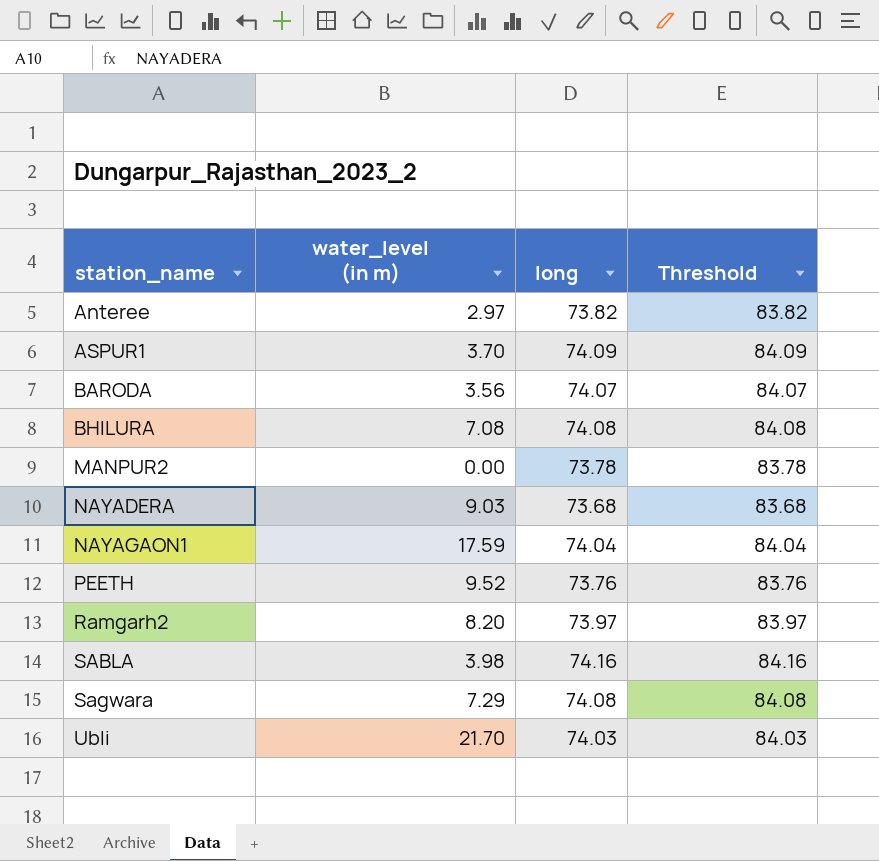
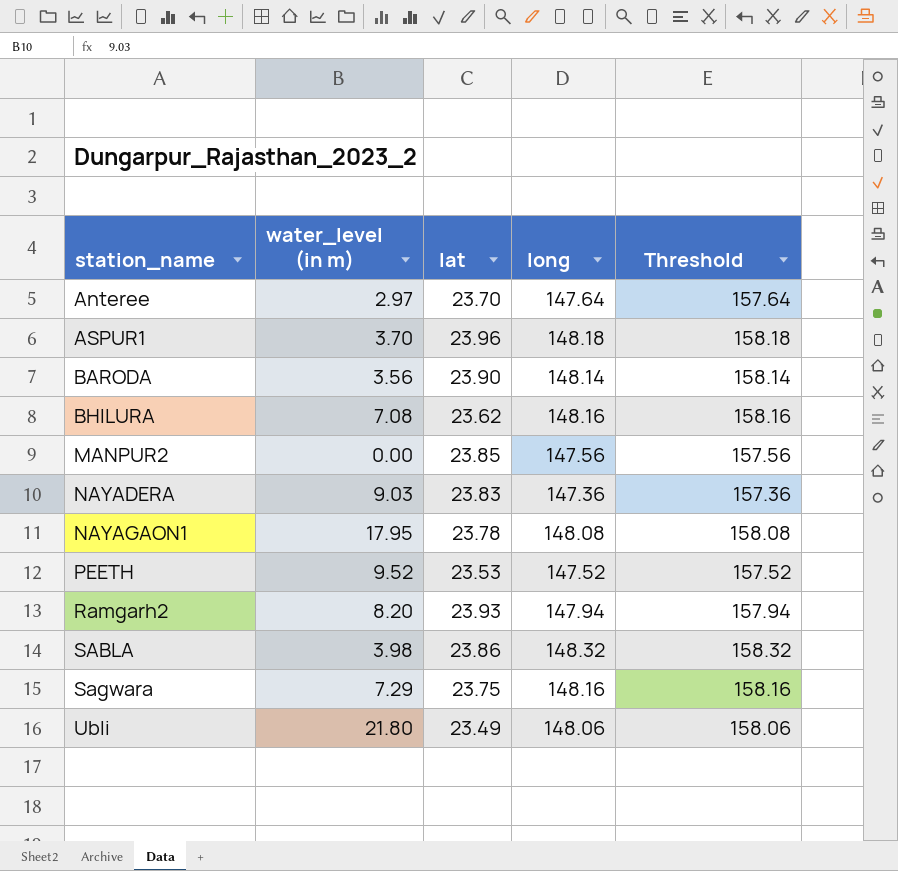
column lat | position: none -> 3
Anteree | long: 73.82 -> 147.64
Anteree | Threshold: 83.82 -> 157.64
ASPUR1 | long: 74.09 -> 148.18
ASPUR1 | Threshold: 84.09 -> 158.18
BARODA | long: 74.07 -> 148.14
BARODA | Threshold: 84.07 -> 158.14
BHILURA | long: 74.08 -> 148.16
BHILURA | Threshold: 84.08 -> 158.16
MANPUR2 | long: 73.78 -> 147.56
MANPUR2 | Threshold: 83.78 -> 157.56
NAYADERA | long: 73.68 -> 147.36
NAYADERA | Threshold: 83.68 -> 157.36
NAYAGAON1 | water_level (in m): 17.59 -> 17.95
NAYAGAON1 | long: 74.04 -> 148.08
NAYAGAON1 | Threshold: 84.04 -> 158.08
PEETH | long: 73.76 -> 147.52
PEETH | Threshold: 83.76 -> 157.52
Ramgarh2 | long: 73.97 -> 147.94
Ramgarh2 | Threshold: 83.97 -> 157.94
SABLA | long: 74.16 -> 148.32
SABLA | Threshold: 84.16 -> 158.32
Sagwara | long: 74.08 -> 148.16
Sagwara | Threshold: 84.08 -> 158.16
Ubli | water_level (in m): 21.70 -> 21.80
Ubli | long: 74.03 -> 148.06
Ubli | Threshold: 84.03 -> 158.06

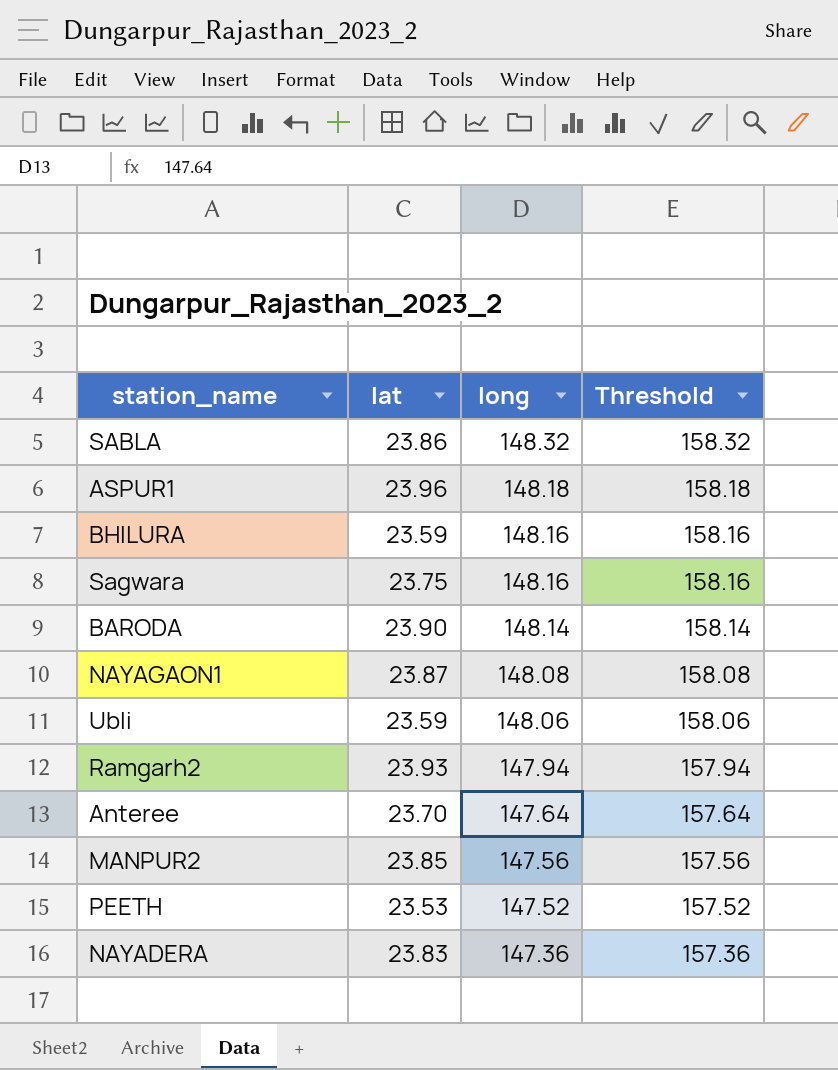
row order: station_name ascending -> long descending
column water_level (in m) | position: 2 -> none
BHILURA | lat: 23.62 -> 23.59
NAYAGAON1 | lat: 23.78 -> 23.87
Ubli | lat: 23.49 -> 23.59

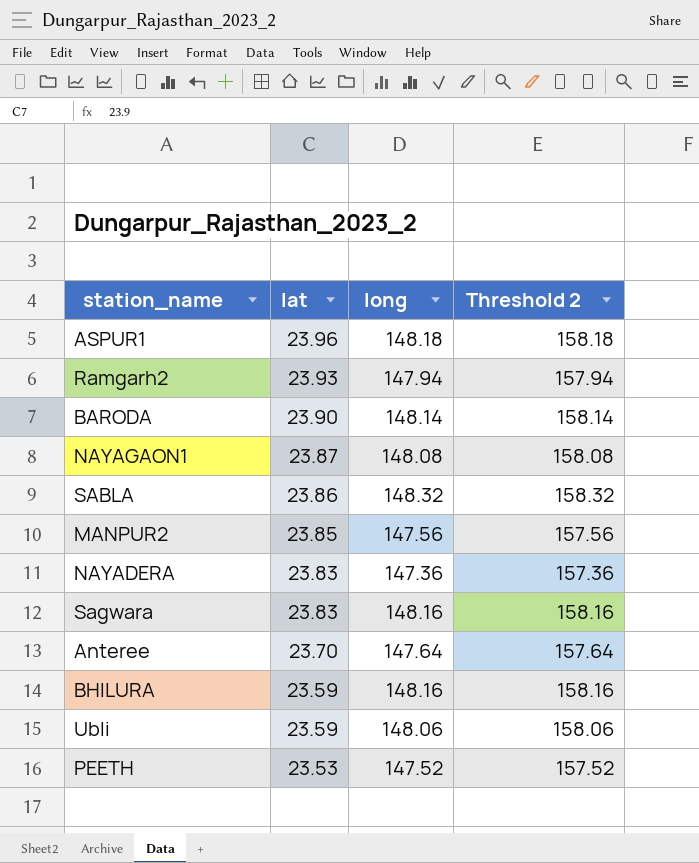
row order: long descending -> lat descending
column name: Threshold -> Threshold 2
Sagwara | lat: 23.75 -> 23.83

